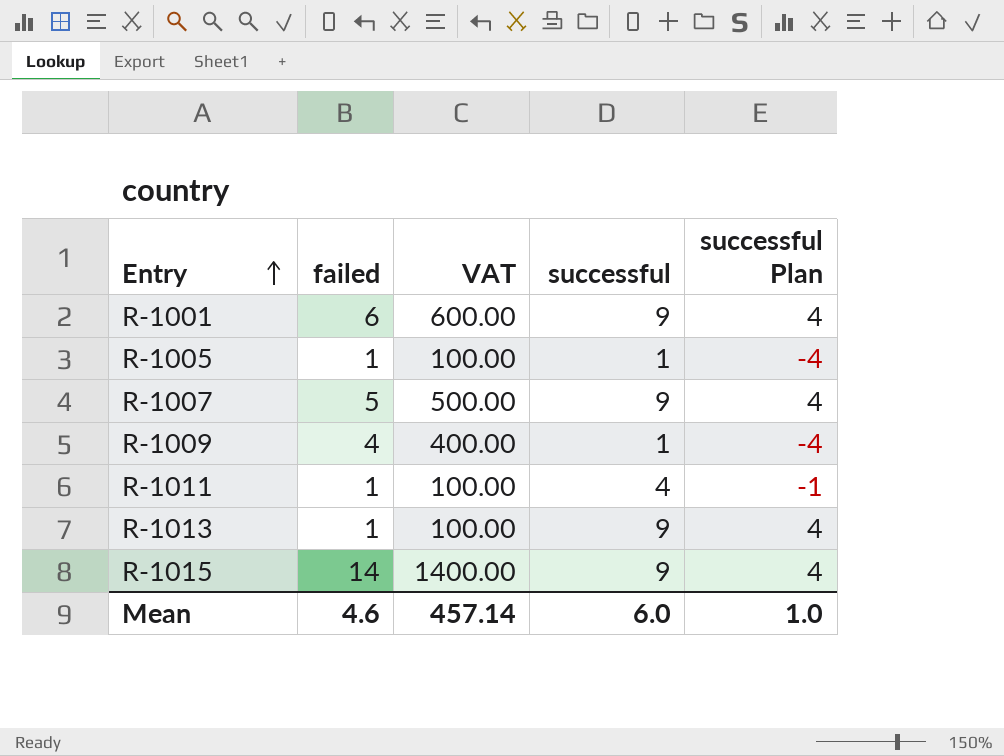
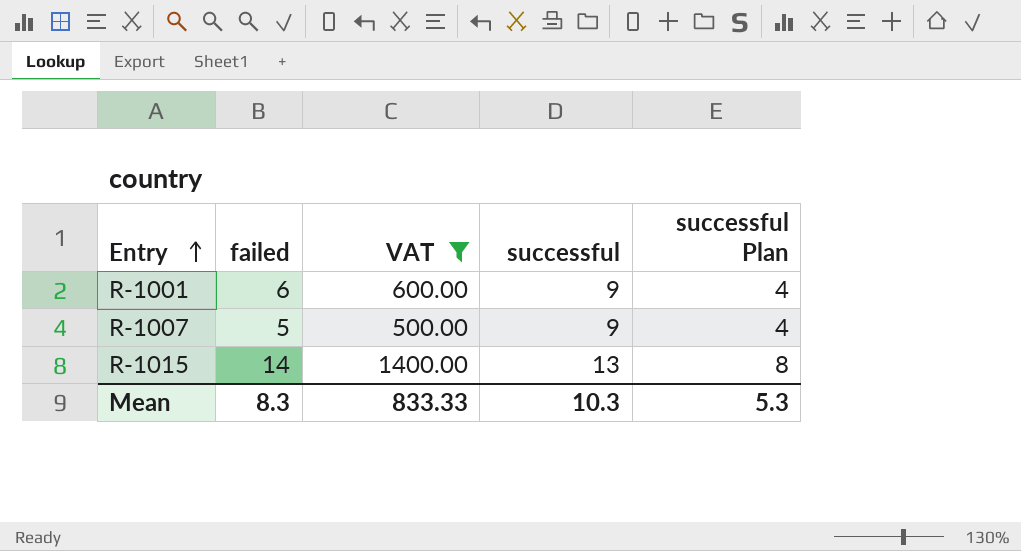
filter: none -> VAT >= 500.00
R-1015 | successful: 9 -> 13
R-1015 | successful Plan: 4 -> 8
Mean | failed: 4.6 -> 8.3
Mean | VAT: 457.14 -> 833.33
Mean | successful: 6.0 -> 10.3
Mean | successful Plan: 1.0 -> 5.3

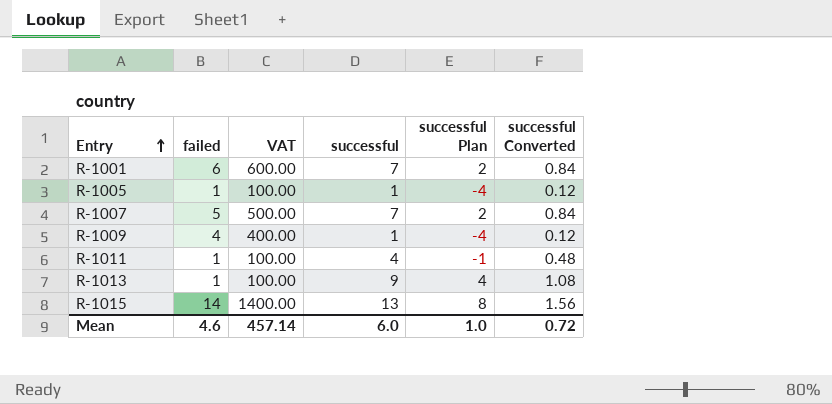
filter: VAT >= 500.00 -> none
column successful Converted | formula: none -> [successful] * 0.12
R-1001 | successful: 9 -> 7
R-1001 | successful Plan: 4 -> 2
R-1007 | successful: 9 -> 7
R-1007 | successful Plan: 4 -> 2
Mean | failed: 8.3 -> 4.6
Mean | VAT: 833.33 -> 457.14
Mean | successful: 10.3 -> 6.0
Mean | successful Plan: 5.3 -> 1.0

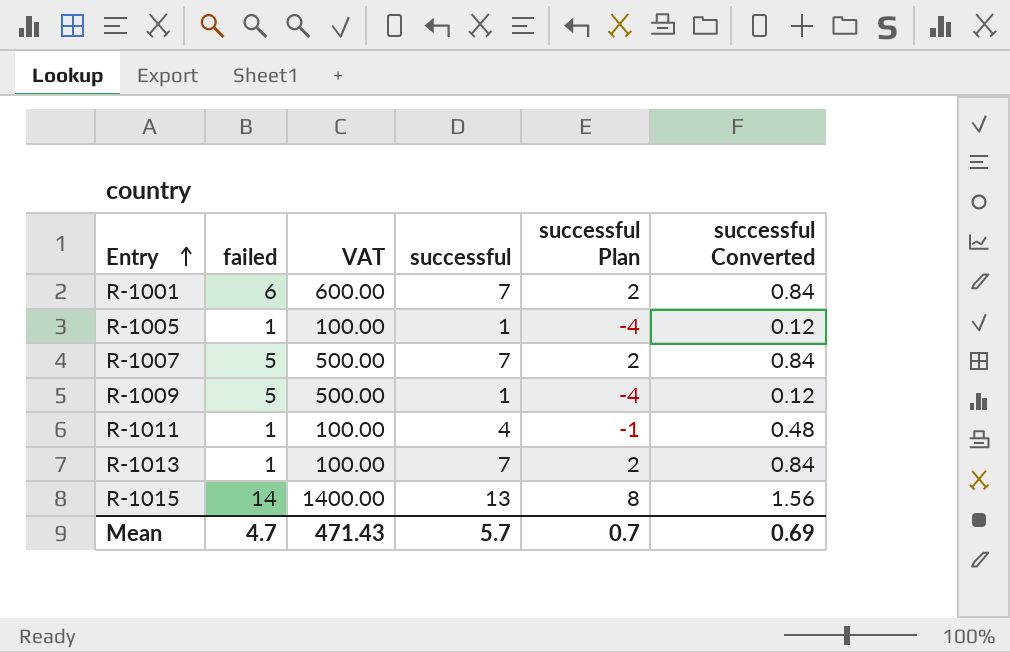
R-1009 | failed: 4 -> 5
R-1009 | VAT: 400.00 -> 500.00
R-1013 | successful: 9 -> 7
R-1013 | successful Plan: 4 -> 2
R-1013 | successful Converted: 1.08 -> 0.84
Mean | failed: 4.6 -> 4.7
Mean | VAT: 457.14 -> 471.43
Mean | successful: 6.0 -> 5.7
Mean | successful Plan: 1.0 -> 0.7
Mean | successful Converted: 0.72 -> 0.69

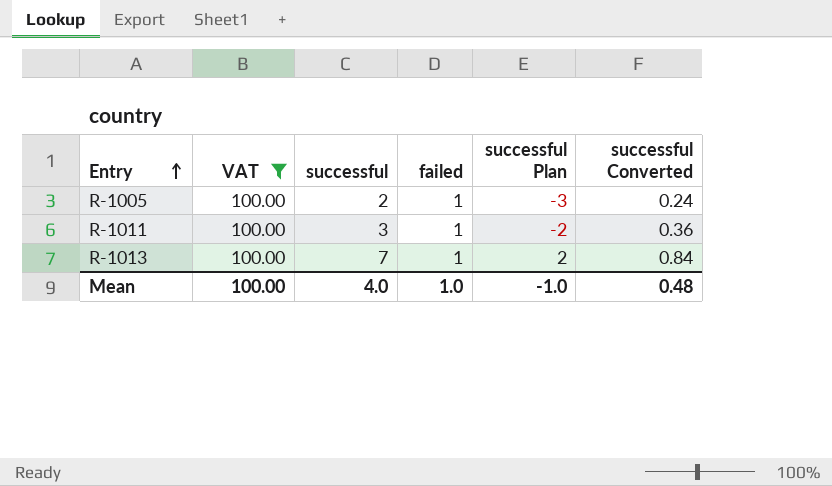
filter: none -> VAT = 100.00
column failed | position: 2 -> 4
R-1005 | successful: 1 -> 2
R-1005 | successful Plan: -4 -> -3
R-1005 | successful Converted: 0.12 -> 0.24
R-1011 | successful: 4 -> 3
R-1011 | successful Plan: -1 -> -2
R-1011 | successful Converted: 0.48 -> 0.36
Mean | VAT: 471.43 -> 100.00
Mean | successful: 5.7 -> 4.0
Mean | failed: 4.7 -> 1.0
Mean | successful Plan: 0.7 -> -1.0
Mean | successful Converted: 0.69 -> 0.48

